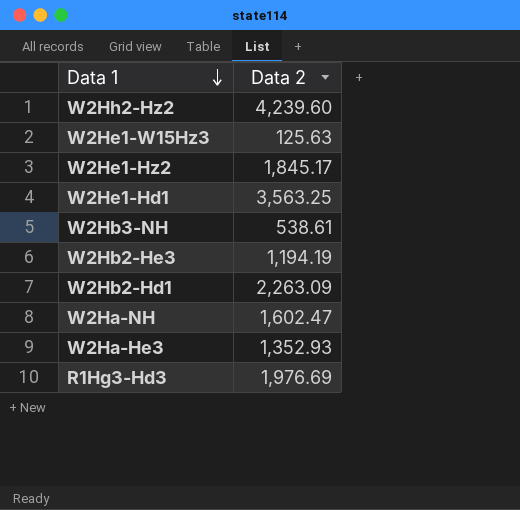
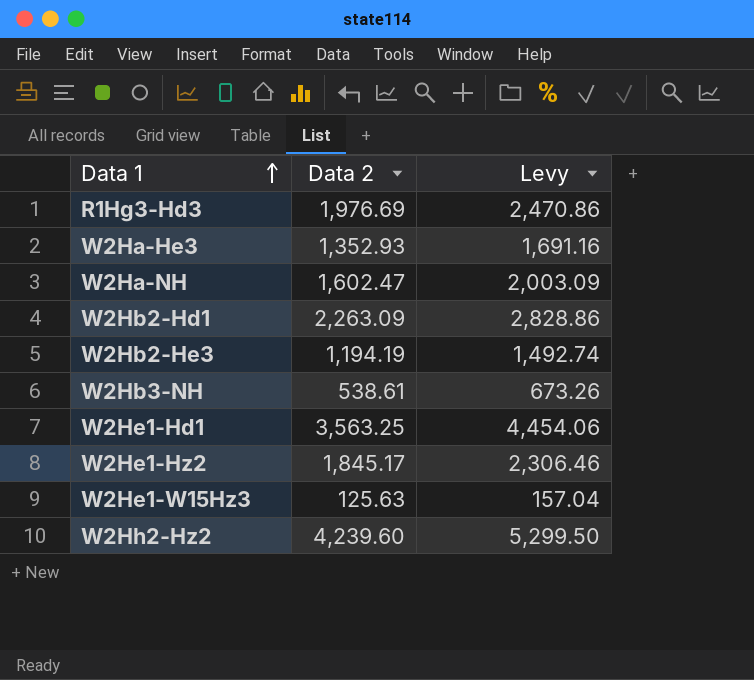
row order: Data 1 descending -> Data 1 ascending
column Levy | formula: none -> [Data 2] * 1.25

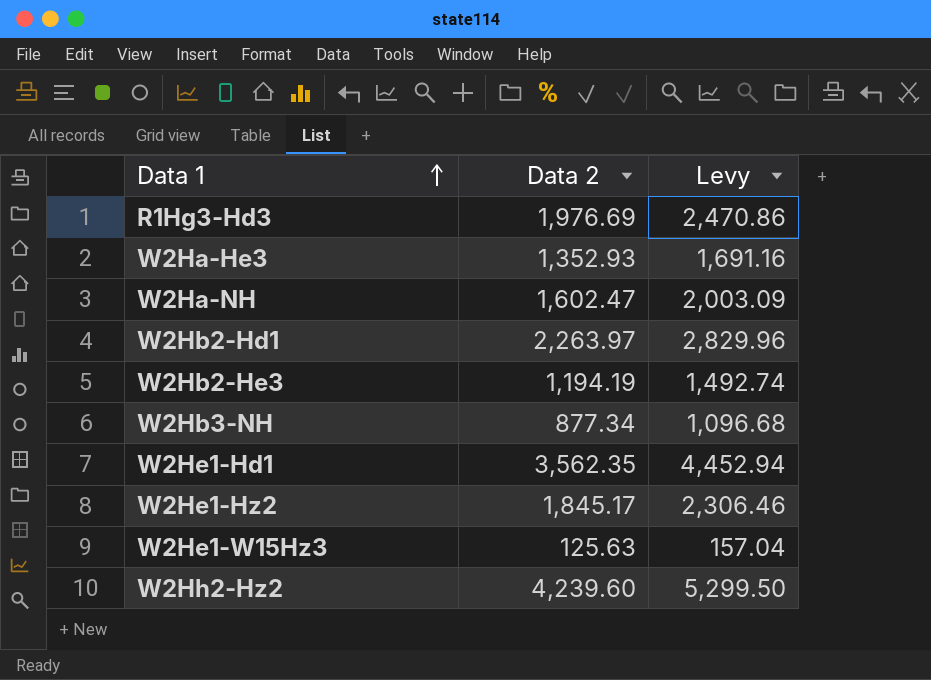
W2Hb2-Hd1 | Data 2: 2,263.09 -> 2,263.97
W2Hb2-Hd1 | Levy: 2,828.86 -> 2,829.96
W2Hb3-NH | Data 2: 538.61 -> 877.34
W2Hb3-NH | Levy: 673.26 -> 1,096.68
W2He1-Hd1 | Data 2: 3,563.25 -> 3,562.35
W2He1-Hd1 | Levy: 4,454.06 -> 4,452.94

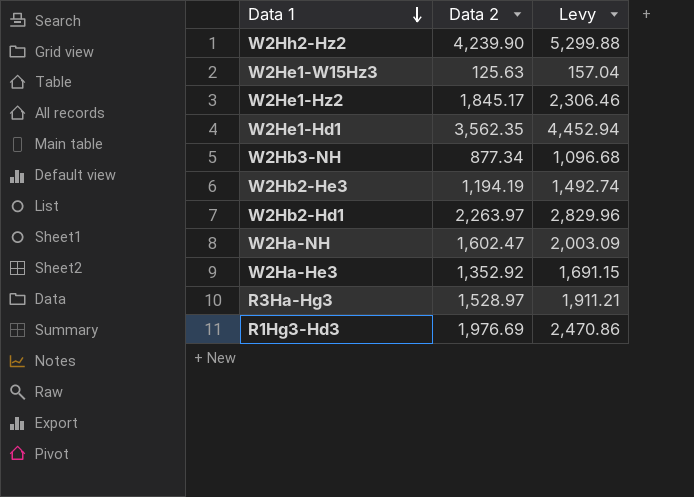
row order: Data 1 ascending -> Data 1 descending
W2Hh2-Hz2 | Data 2: 4,239.60 -> 4,239.90
W2Hh2-Hz2 | Levy: 5,299.50 -> 5,299.88
W2Ha-He3 | Data 2: 1,352.93 -> 1,352.92
W2Ha-He3 | Levy: 1,691.16 -> 1,691.15
row R3Ha-Hg3: none -> 1,528.97 | 1,911.21

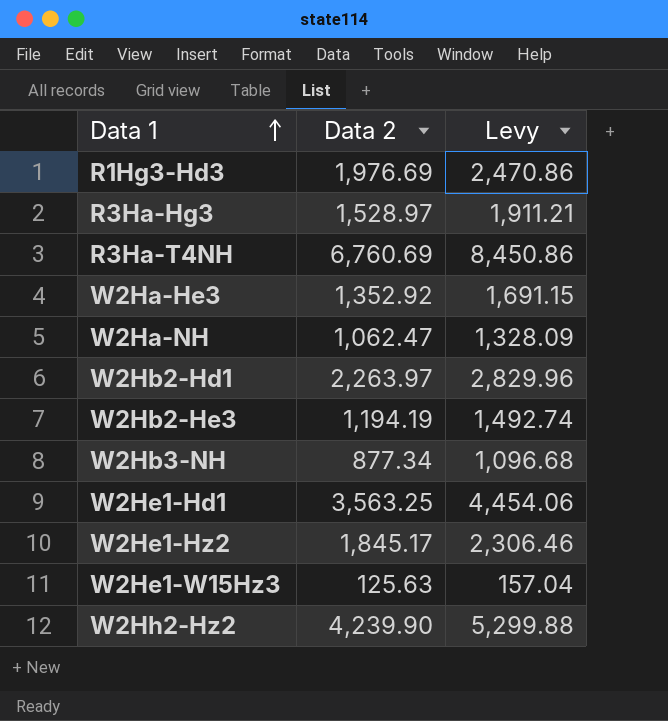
row order: Data 1 descending -> Data 1 ascending
row R3Ha-T4NH: none -> 6,760.69 | 8,450.86
W2Ha-NH | Data 2: 1,602.47 -> 1,062.47
W2Ha-NH | Levy: 2,003.09 -> 1,328.09
W2He1-Hd1 | Data 2: 3,562.35 -> 3,563.25
W2He1-Hd1 | Levy: 4,452.94 -> 4,454.06

